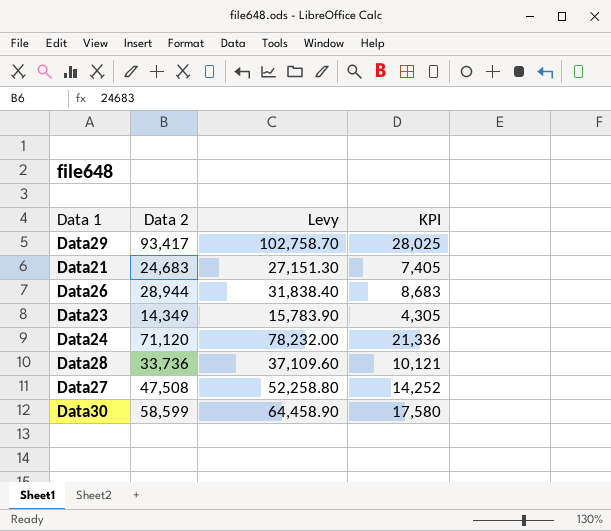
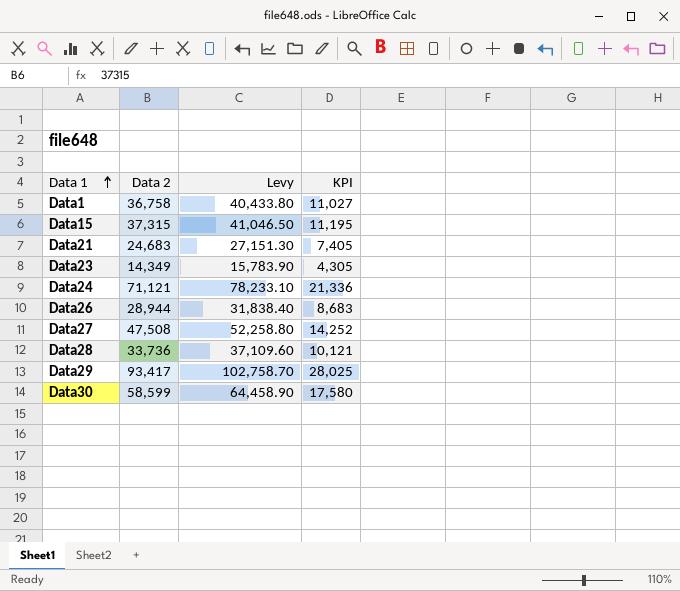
row order: none -> Data 1 ascending
row Data1: none -> 36,758 | 40,433.80 | 11,027
row Data15: none -> 37,315 | 41,046.50 | 11,195
Data24 | Data 2: 71,120 -> 71,121
Data24 | Levy: 78,232.00 -> 78,233.10

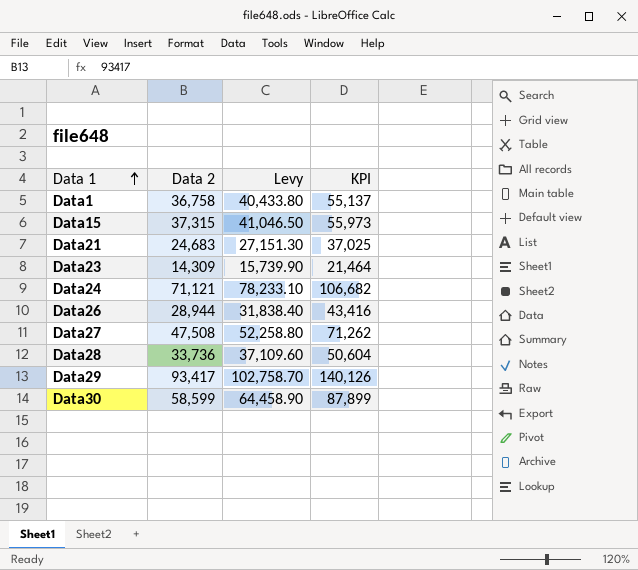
column KPI | formula: [Data 2] * 0.3 -> [Data 2] * 1.5
Data23 | Data 2: 14,349 -> 14,309
Data23 | Levy: 15,783.90 -> 15,739.90

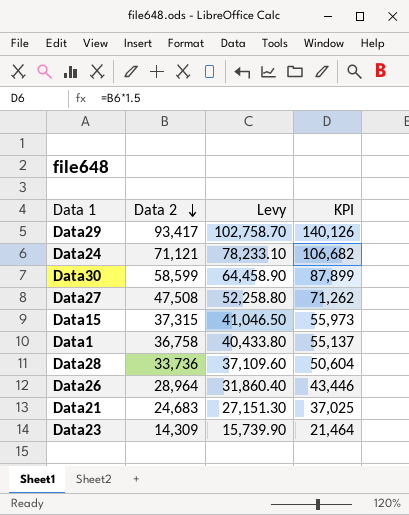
row order: Data 1 ascending -> Data 2 descending
Data26 | Data 2: 28,944 -> 28,964
Data26 | Levy: 31,838.40 -> 31,860.40
Data26 | KPI: 43,416 -> 43,446

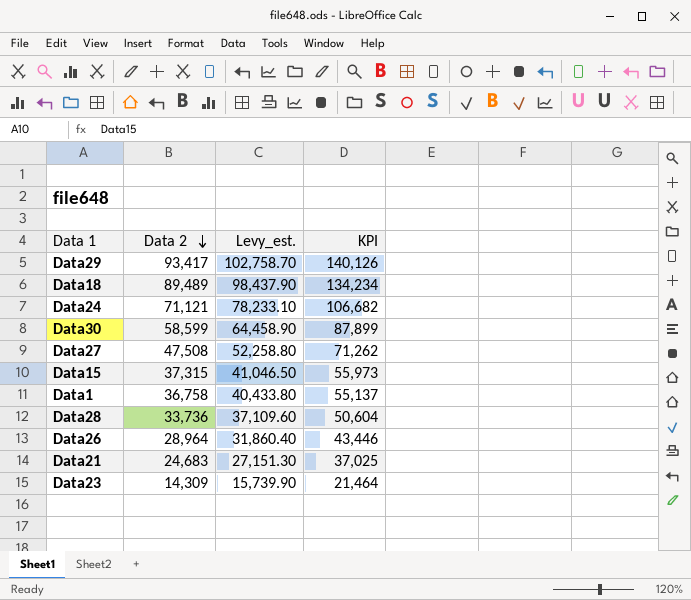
column name: Levy -> Levy_est.
row Data18: none -> 89,489 | 98,437.90 | 134,234

